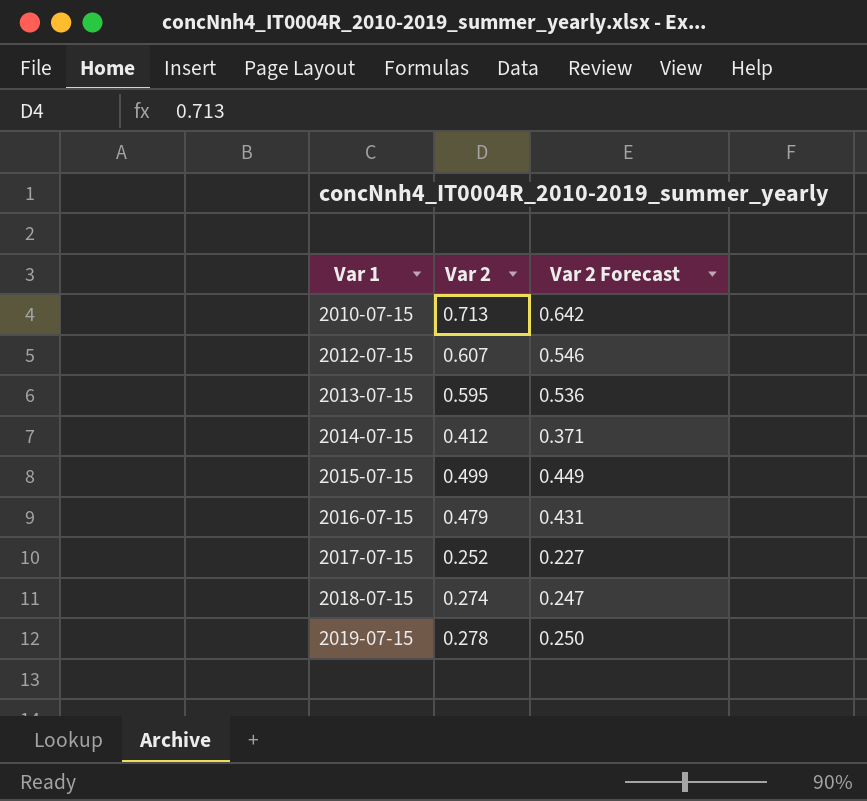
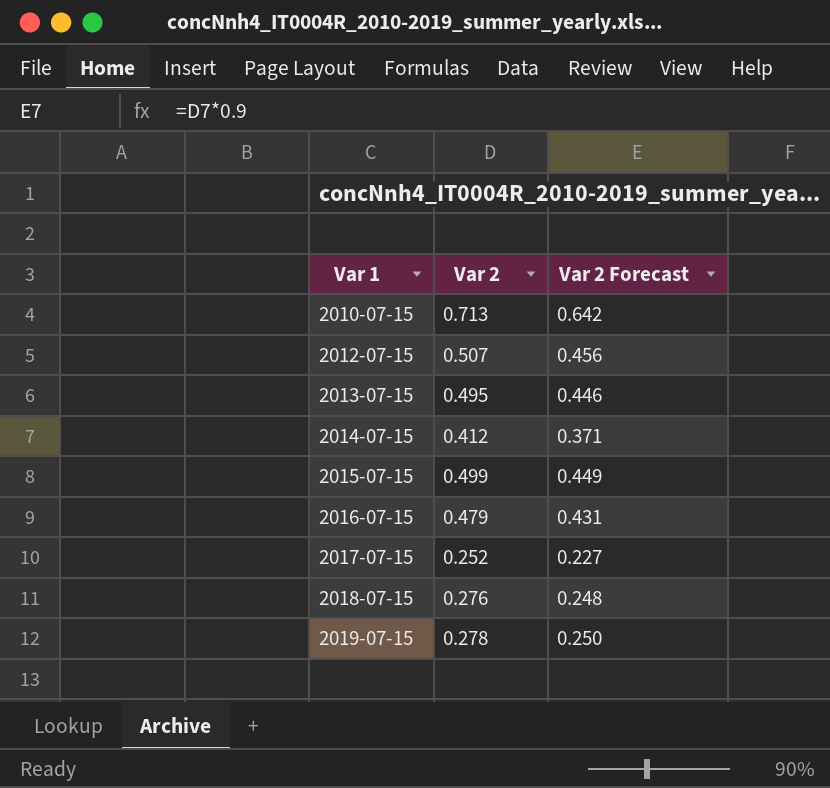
2012-07-15 | Var 2: 0.607 -> 0.507
2012-07-15 | Var 2 Forecast: 0.546 -> 0.456
2013-07-15 | Var 2: 0.595 -> 0.495
2013-07-15 | Var 2 Forecast: 0.536 -> 0.446
2018-07-15 | Var 2: 0.274 -> 0.276
2018-07-15 | Var 2 Forecast: 0.247 -> 0.248

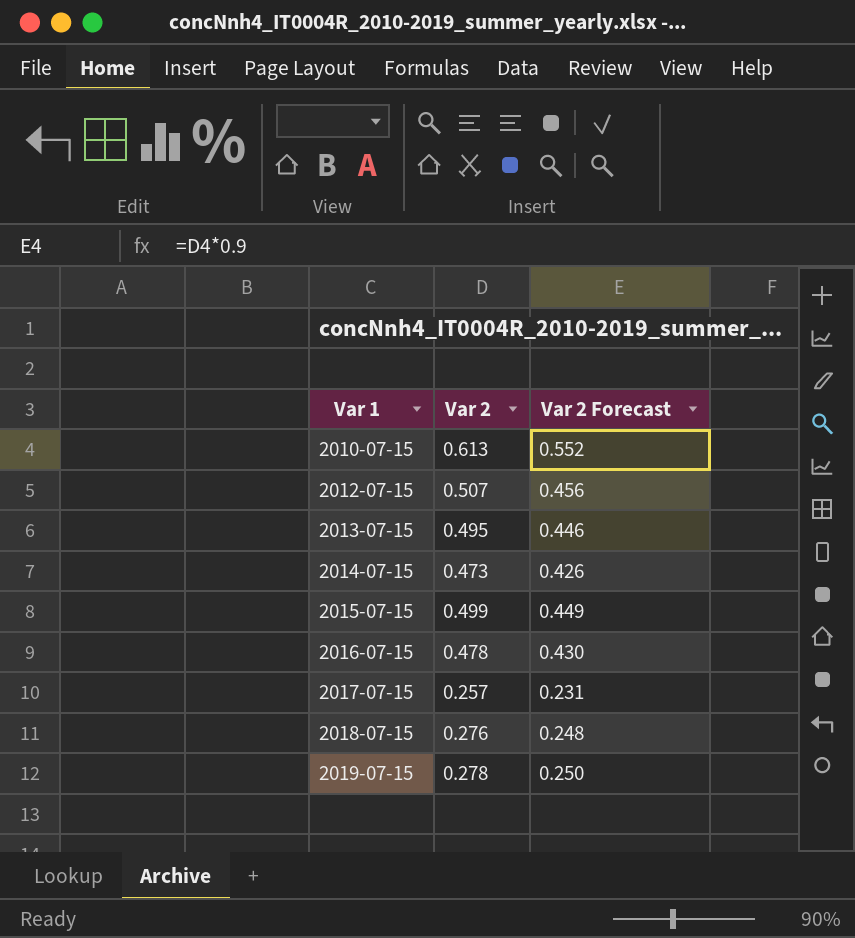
2010-07-15 | Var 2: 0.713 -> 0.613
2010-07-15 | Var 2 Forecast: 0.642 -> 0.552
2014-07-15 | Var 2: 0.412 -> 0.473
2014-07-15 | Var 2 Forecast: 0.371 -> 0.426
2016-07-15 | Var 2: 0.479 -> 0.478
2016-07-15 | Var 2 Forecast: 0.431 -> 0.430
2017-07-15 | Var 2: 0.252 -> 0.257
2017-07-15 | Var 2 Forecast: 0.227 -> 0.231

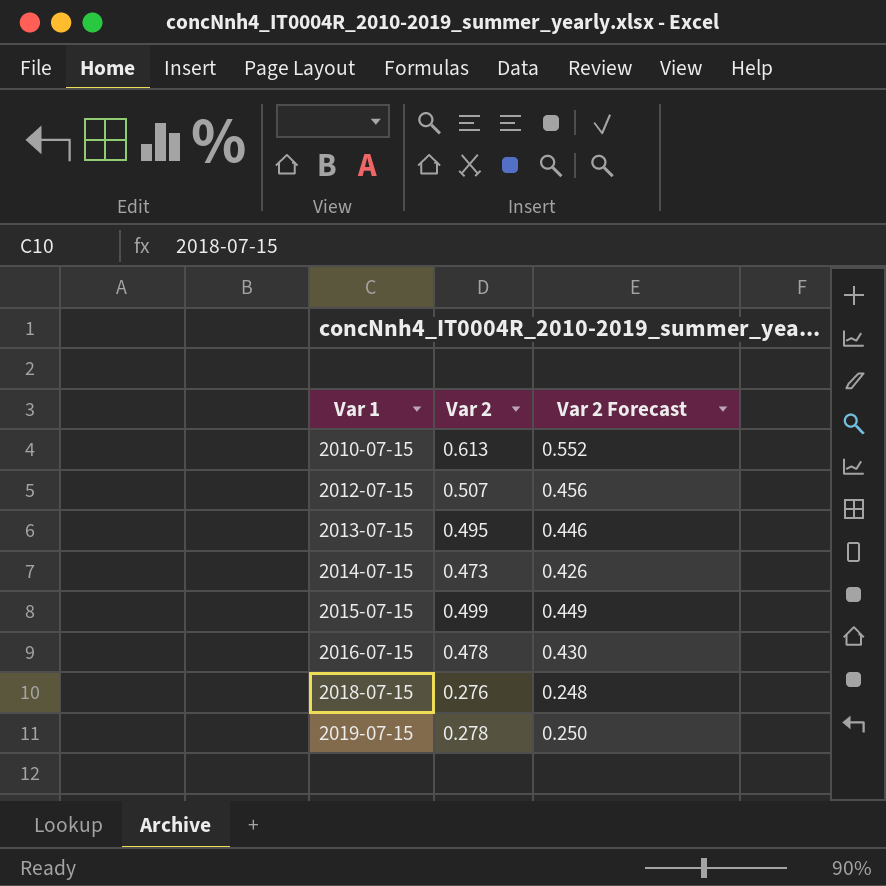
row 2017-07-15: 0.257 | 0.231 -> none

